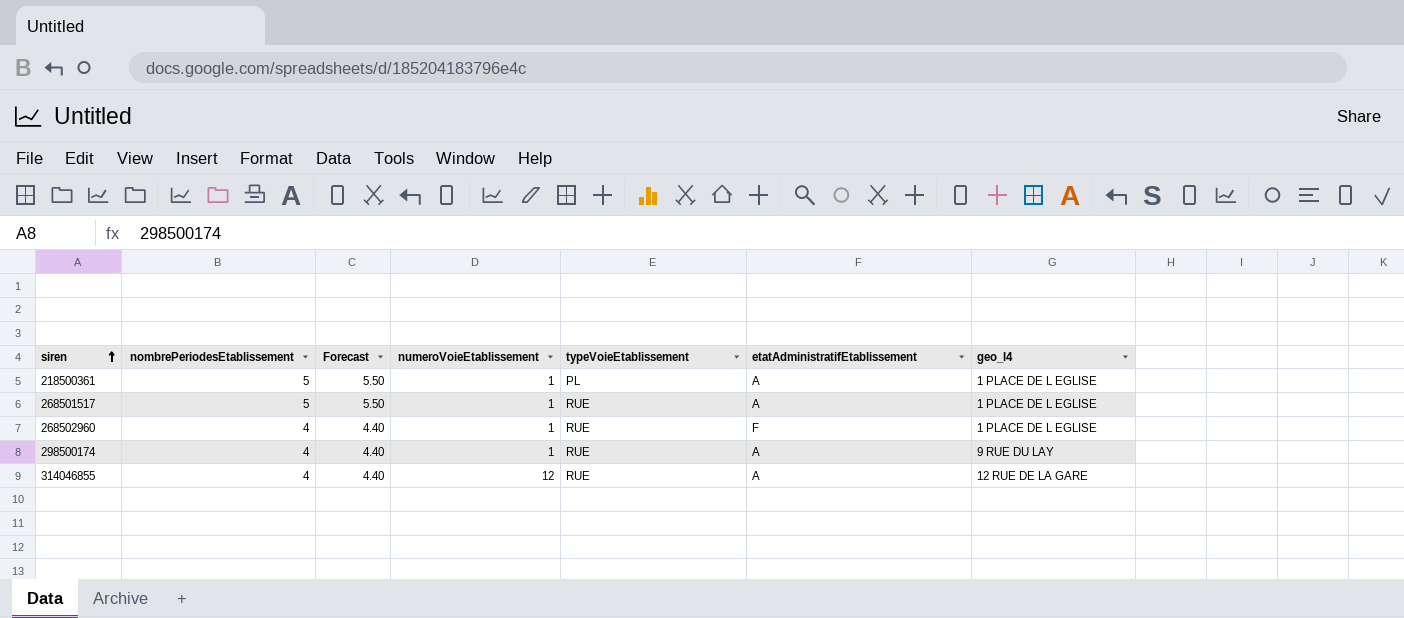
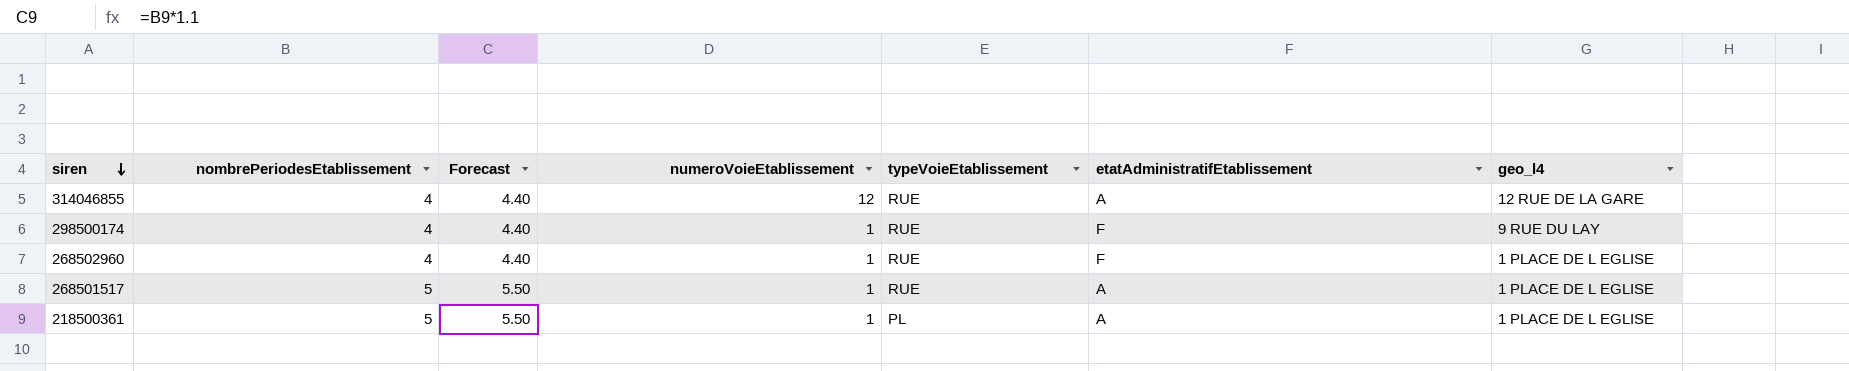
row order: siren ascending -> siren descending
298500174 | etatAdministratifEtablissement: A -> F

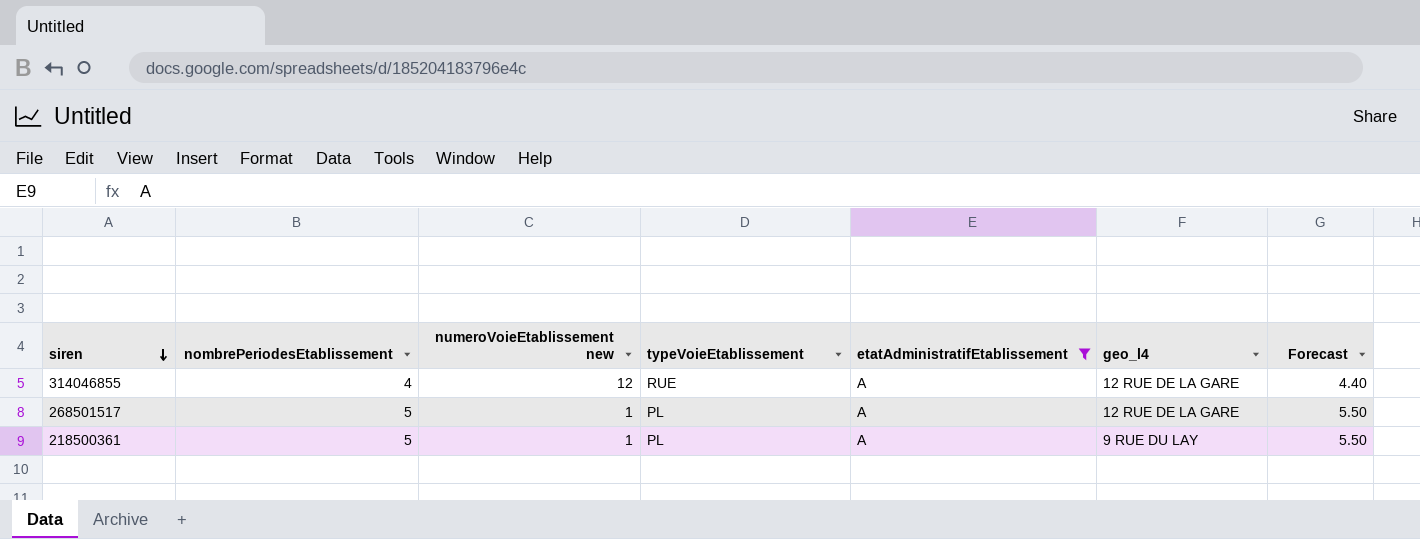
filter: none -> etatAdministratifEtablissement = A
column name: numeroVoieEtablissement -> numeroVoieEtablissement new
column Forecast | position: 3 -> 7
268501517 | typeVoieEtablissement: RUE -> PL
268501517 | geo_l4: 1 PLACE DE L EGLISE -> 12 RUE DE LA GARE
218500361 | geo_l4: 1 PLACE DE L EGLISE -> 9 RUE DU LAY

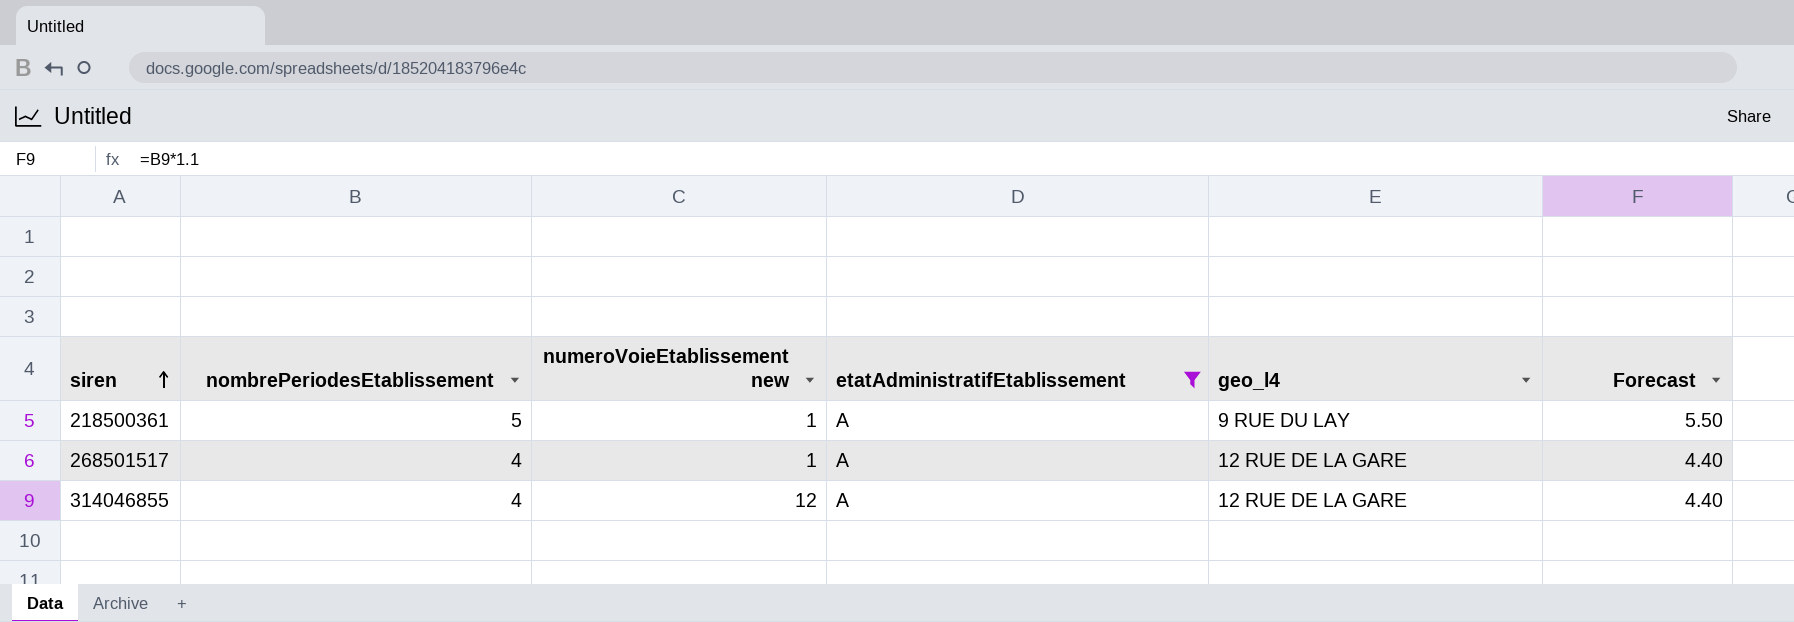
row order: siren descending -> siren ascending
column typeVoieEtablissement | position: 4 -> none
268501517 | nombrePeriodesEtablissement: 5 -> 4
268501517 | Forecast: 5.50 -> 4.40

